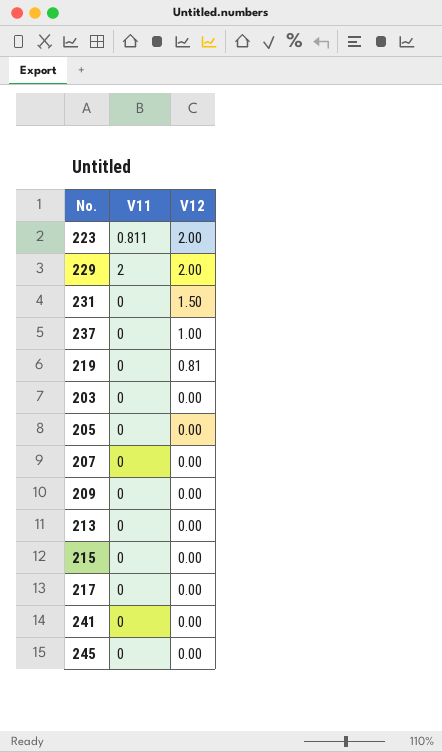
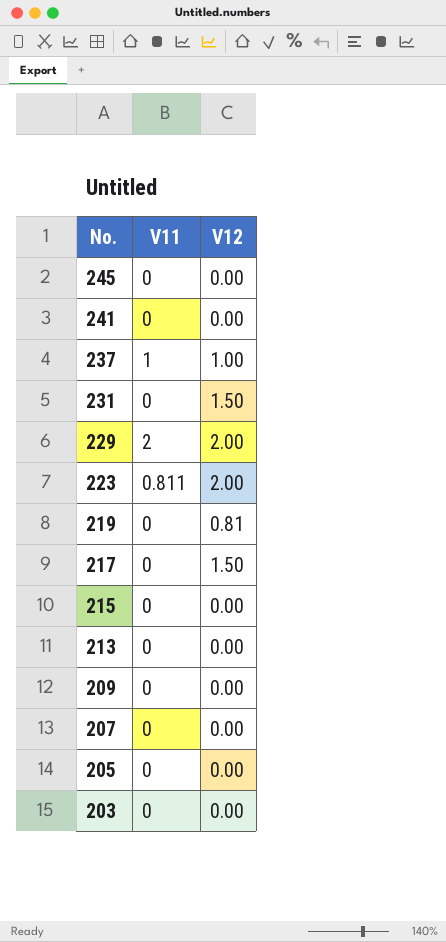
row order: V12 descending -> No. descending
237 | V11: 0 -> 1
217 | V12: 0.00 -> 1.50

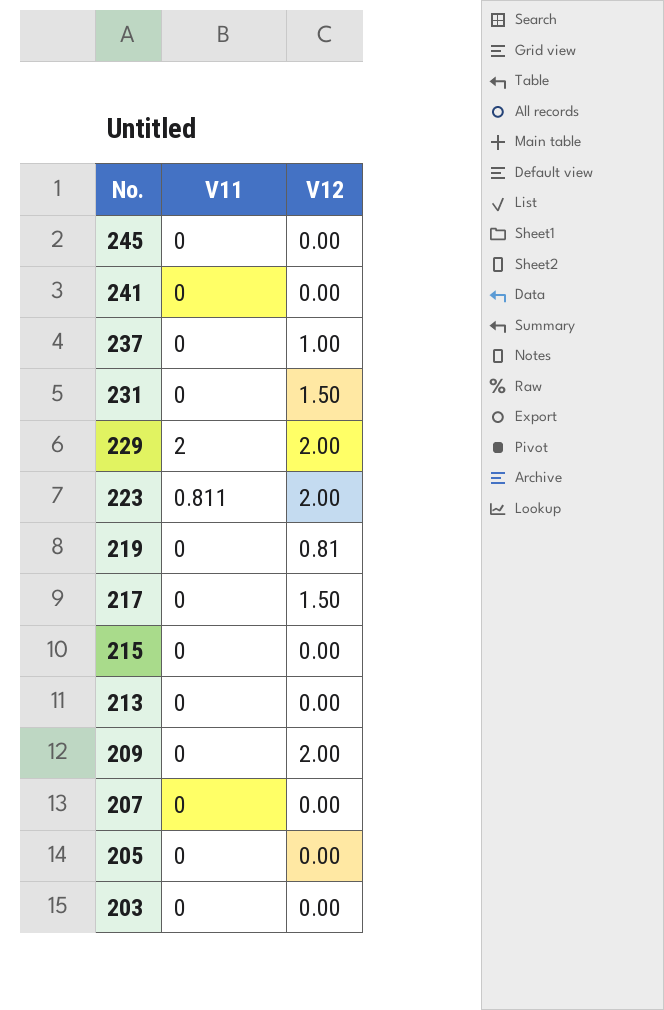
237 | V11: 1 -> 0
209 | V12: 0.00 -> 2.00

